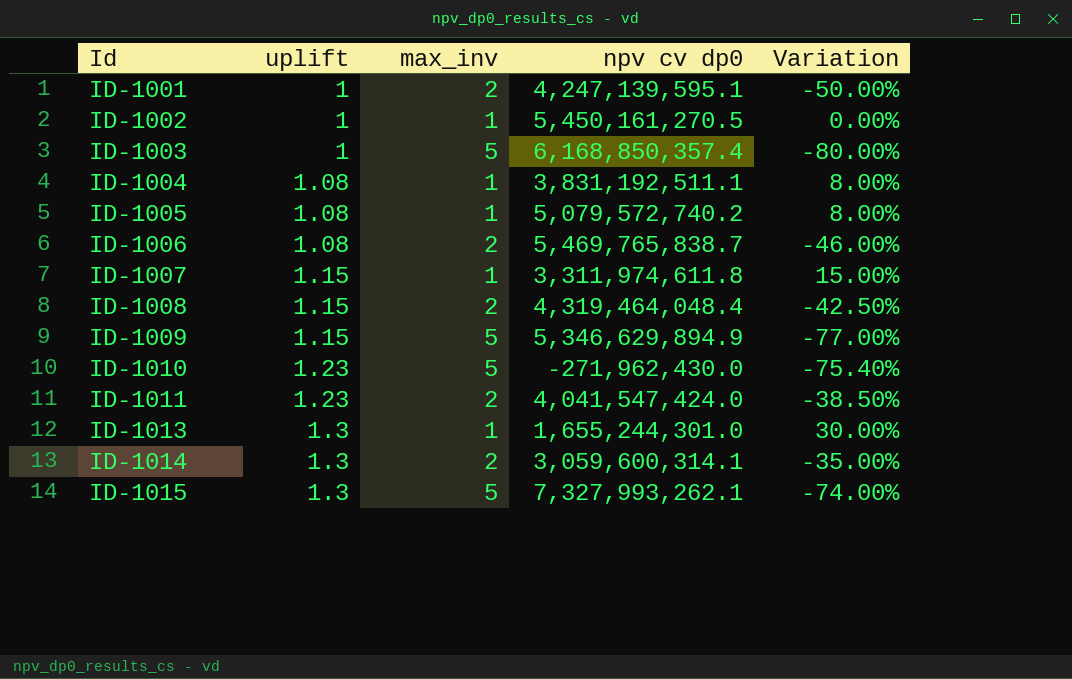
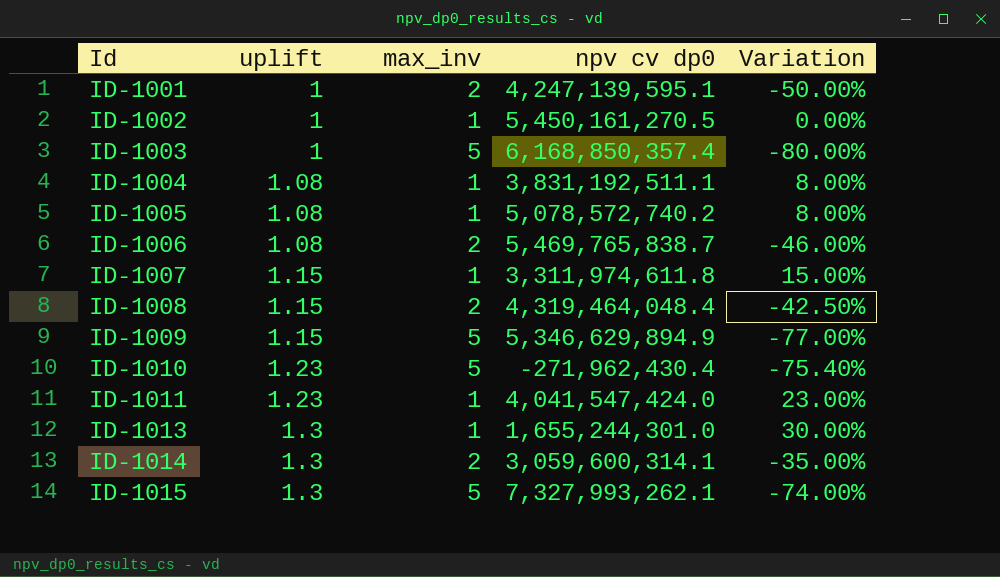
ID-1005 | npv cv dp0: 5,079,572,740.2 -> 5,078,572,740.2
ID-1010 | npv cv dp0: -271,962,430.0 -> -271,962,430.4
ID-1011 | max_inv: 2 -> 1
ID-1011 | Variation: -38.50% -> 23.00%

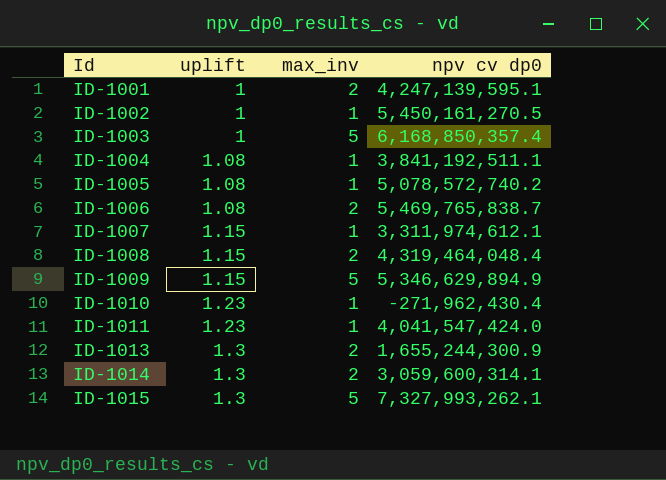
column Variation | formula: ([uplift] - [max_inv]) / [max_inv] -> none
ID-1004 | npv cv dp0: 3,831,192,511.1 -> 3,841,192,511.1
ID-1007 | npv cv dp0: 3,311,974,611.8 -> 3,311,974,612.1
ID-1010 | max_inv: 5 -> 1
ID-1013 | max_inv: 1 -> 2
ID-1013 | npv cv dp0: 1,655,244,301.0 -> 1,655,244,300.9

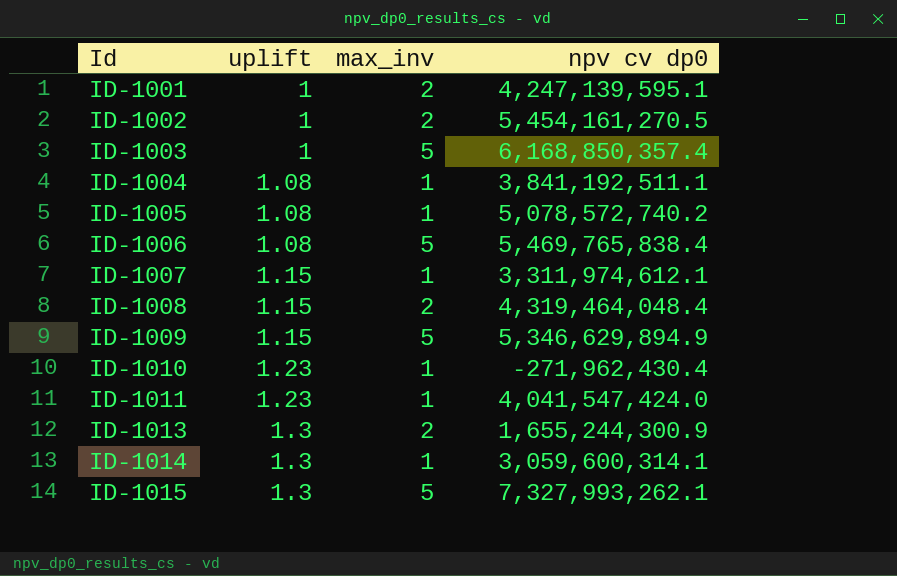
ID-1002 | max_inv: 1 -> 2
ID-1002 | npv cv dp0: 5,450,161,270.5 -> 5,454,161,270.5
ID-1006 | max_inv: 2 -> 5
ID-1006 | npv cv dp0: 5,469,765,838.7 -> 5,469,765,838.4
ID-1014 | max_inv: 2 -> 1

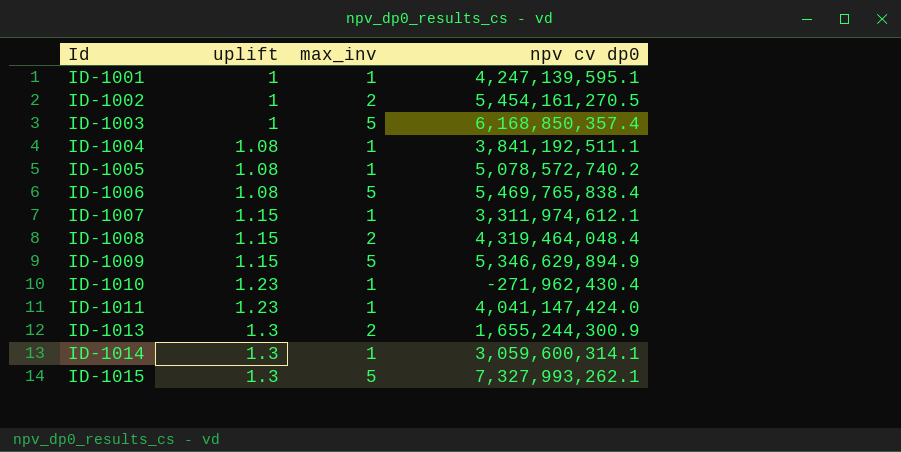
ID-1001 | max_inv: 2 -> 1
ID-1011 | npv cv dp0: 4,041,547,424.0 -> 4,041,147,424.0

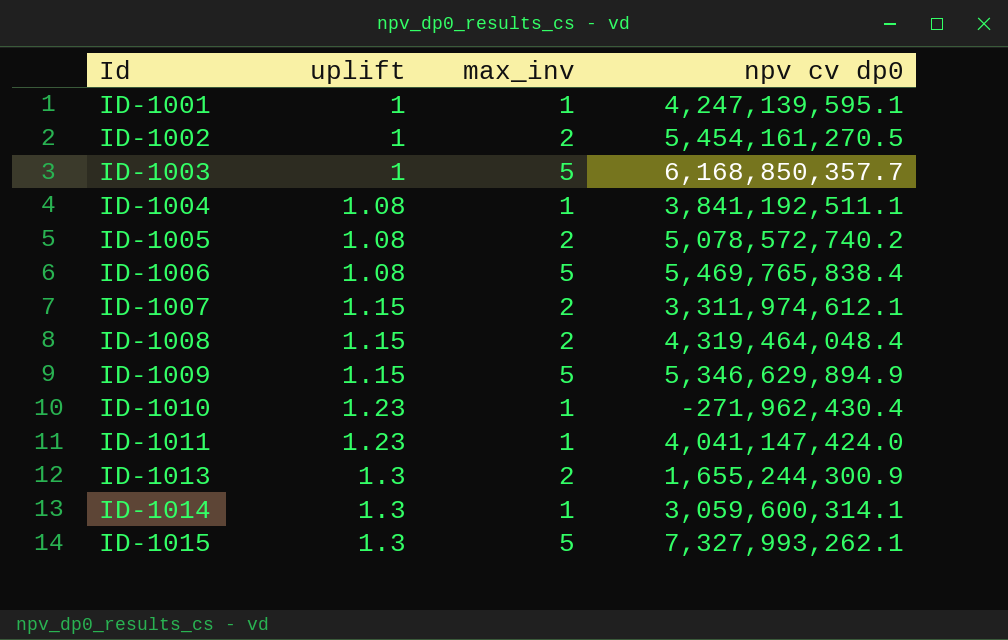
ID-1003 | npv cv dp0: 6,168,850,357.4 -> 6,168,850,357.7
ID-1005 | max_inv: 1 -> 2
ID-1007 | max_inv: 1 -> 2

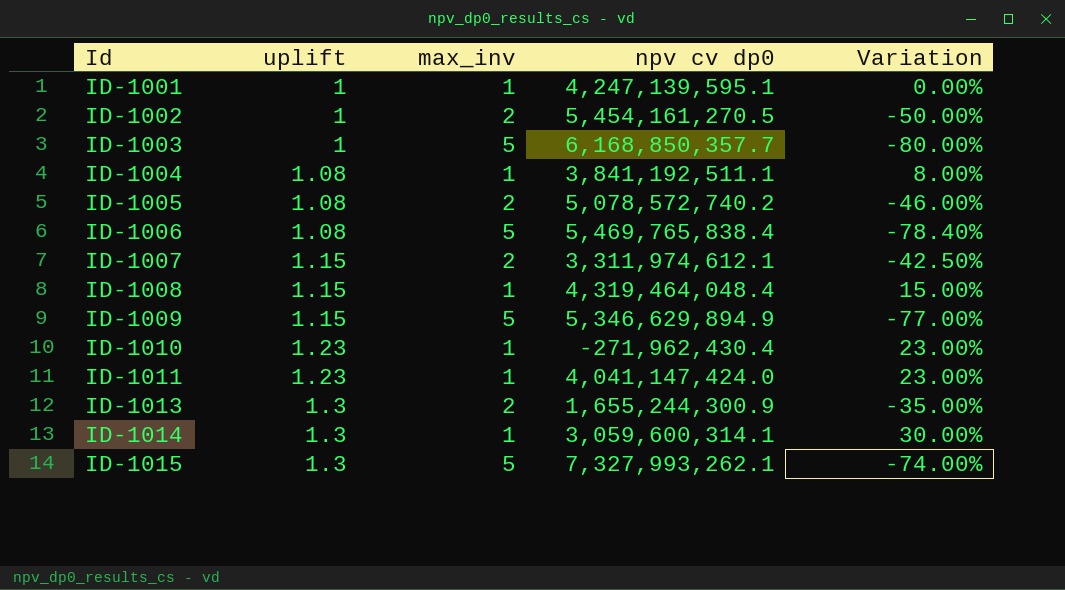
column Variation | formula: none -> ([uplift] - [max_inv]) / [max_inv]
ID-1008 | max_inv: 2 -> 1

